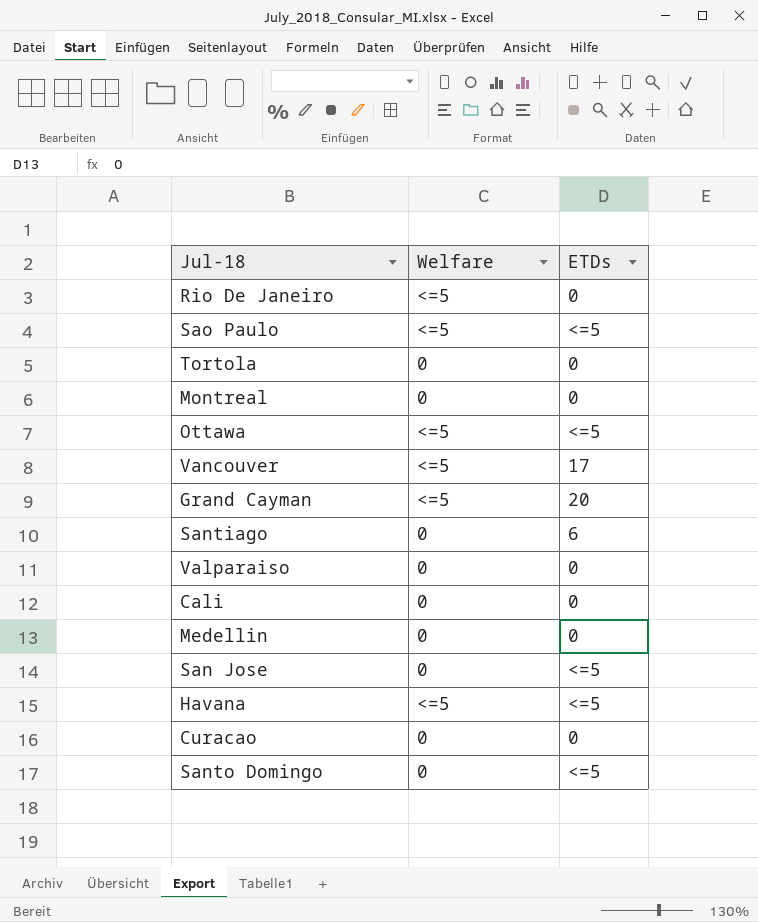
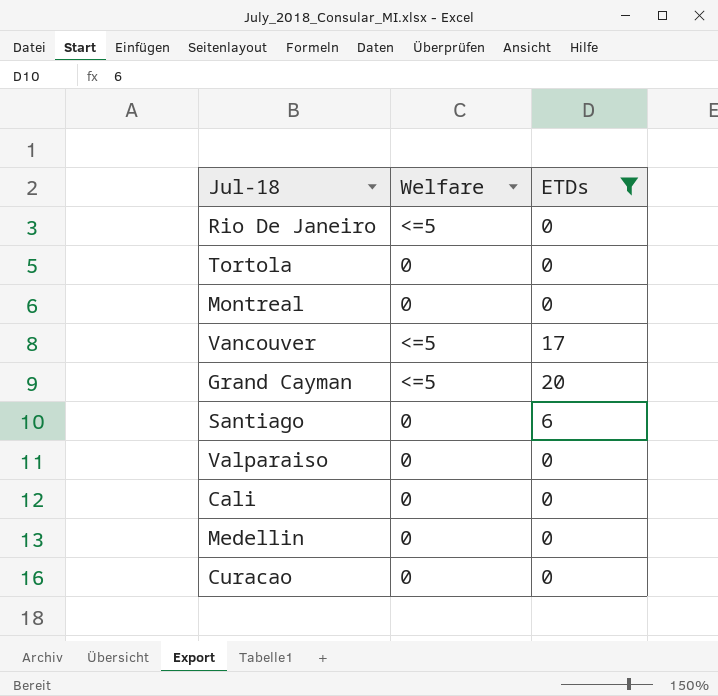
filter: none -> ETDs != <=5

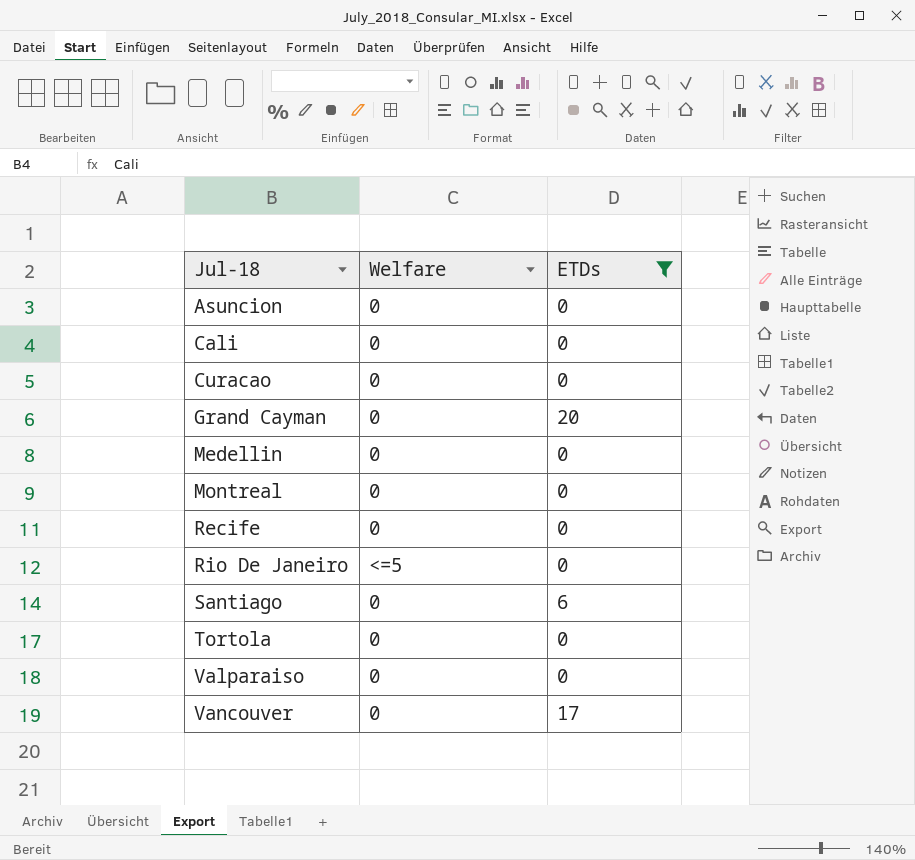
row order: none -> Jul-18 ascending
row Asuncion: none -> 0 | 0
Grand Cayman | Welfare: <=5 -> 0
row Recife: none -> 0 | 0
Vancouver | Welfare: <=5 -> 0

